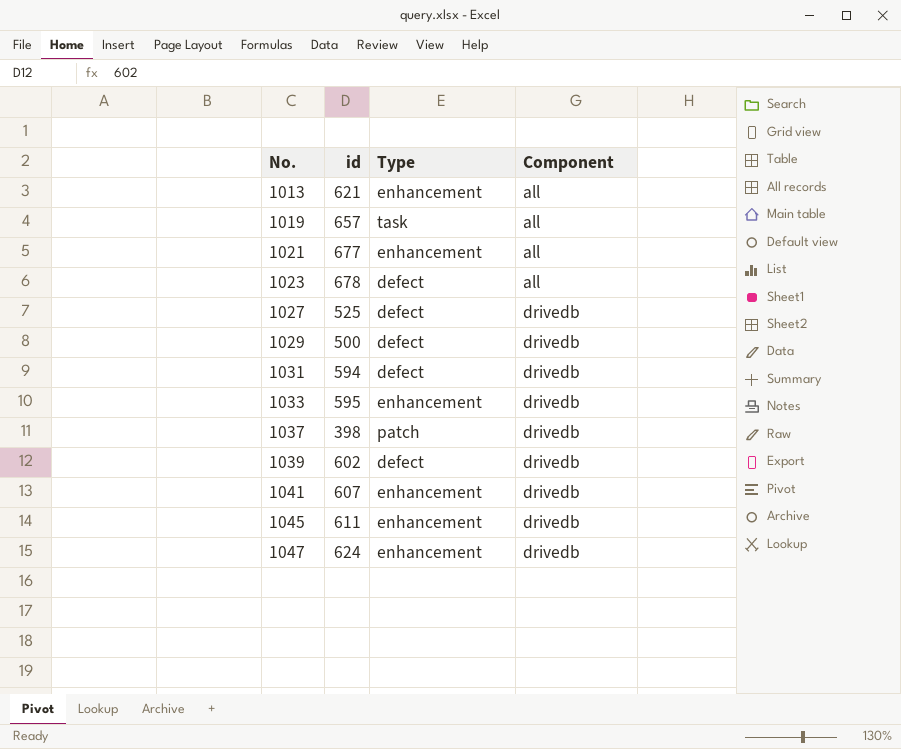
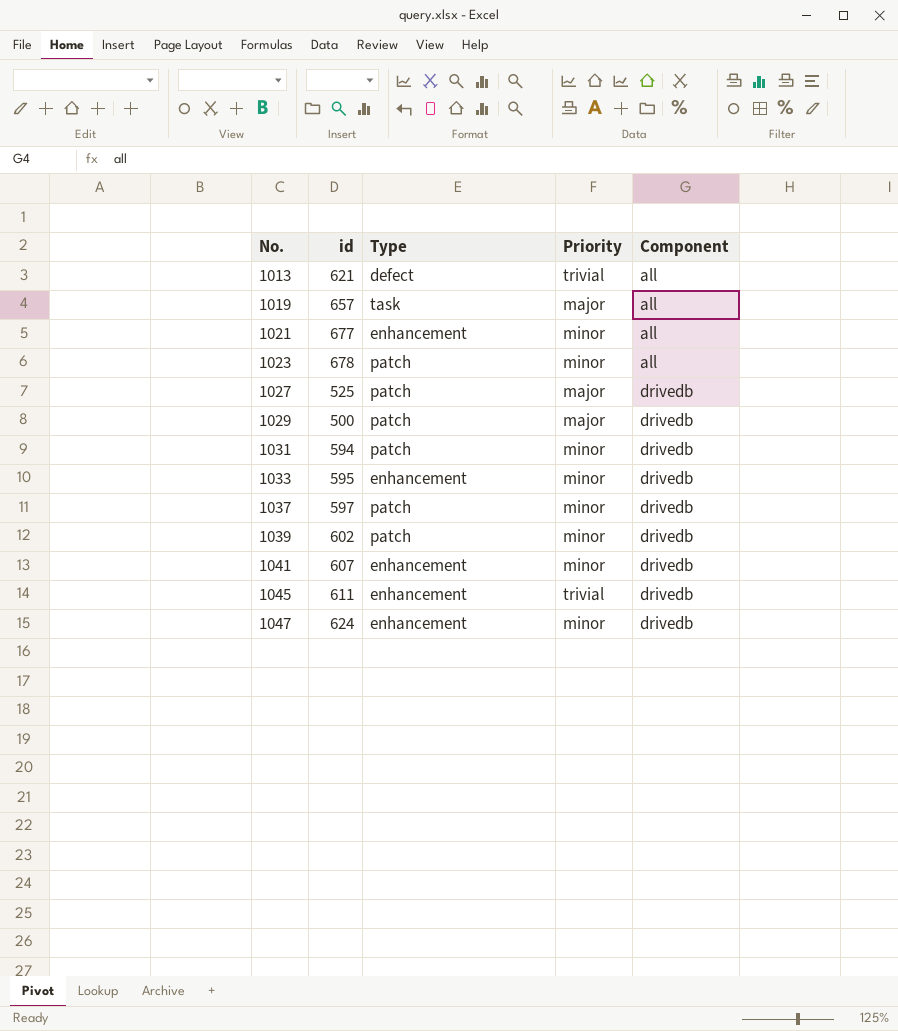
column Priority | position: none -> 4
1013 | Type: enhancement -> defect
1023 | Type: defect -> patch
1027 | Type: defect -> patch
1029 | Type: defect -> patch
1031 | Type: defect -> patch
1037 | id: 398 -> 597
1039 | Type: defect -> patch

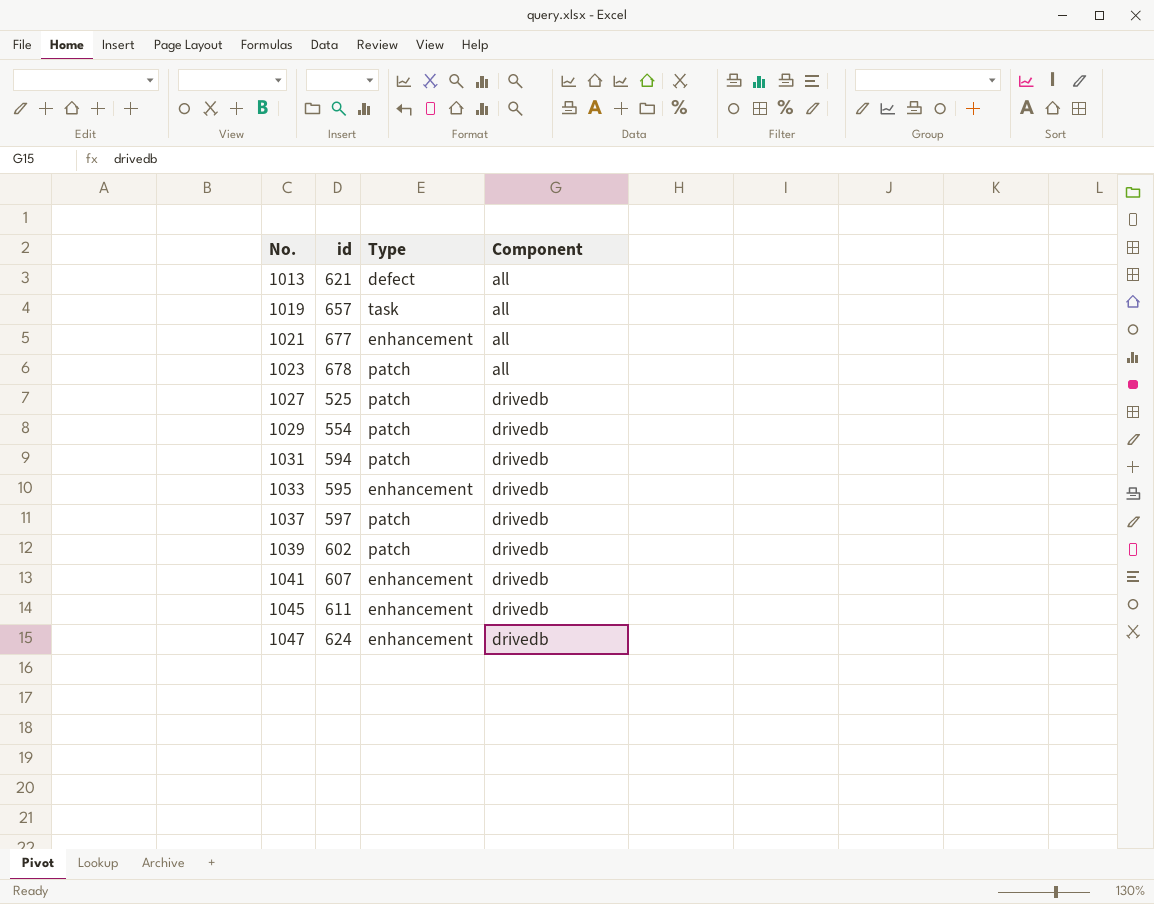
column Priority | position: 4 -> none
1029 | id: 500 -> 554

